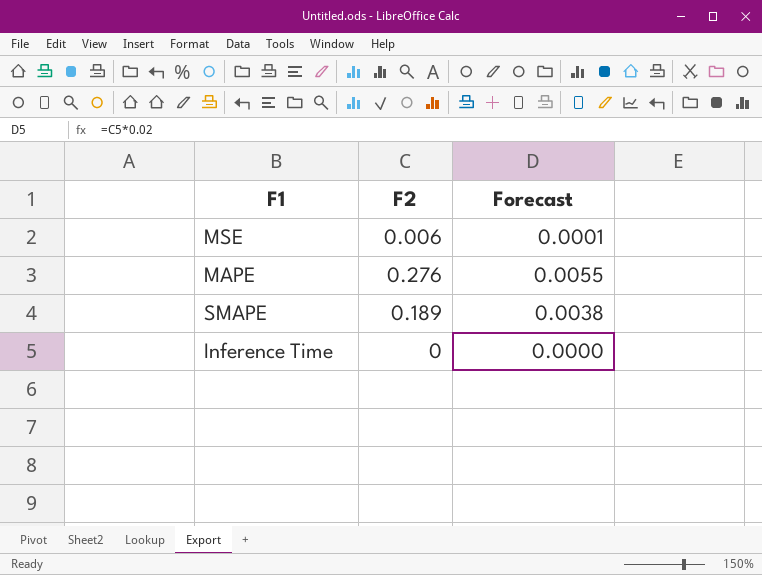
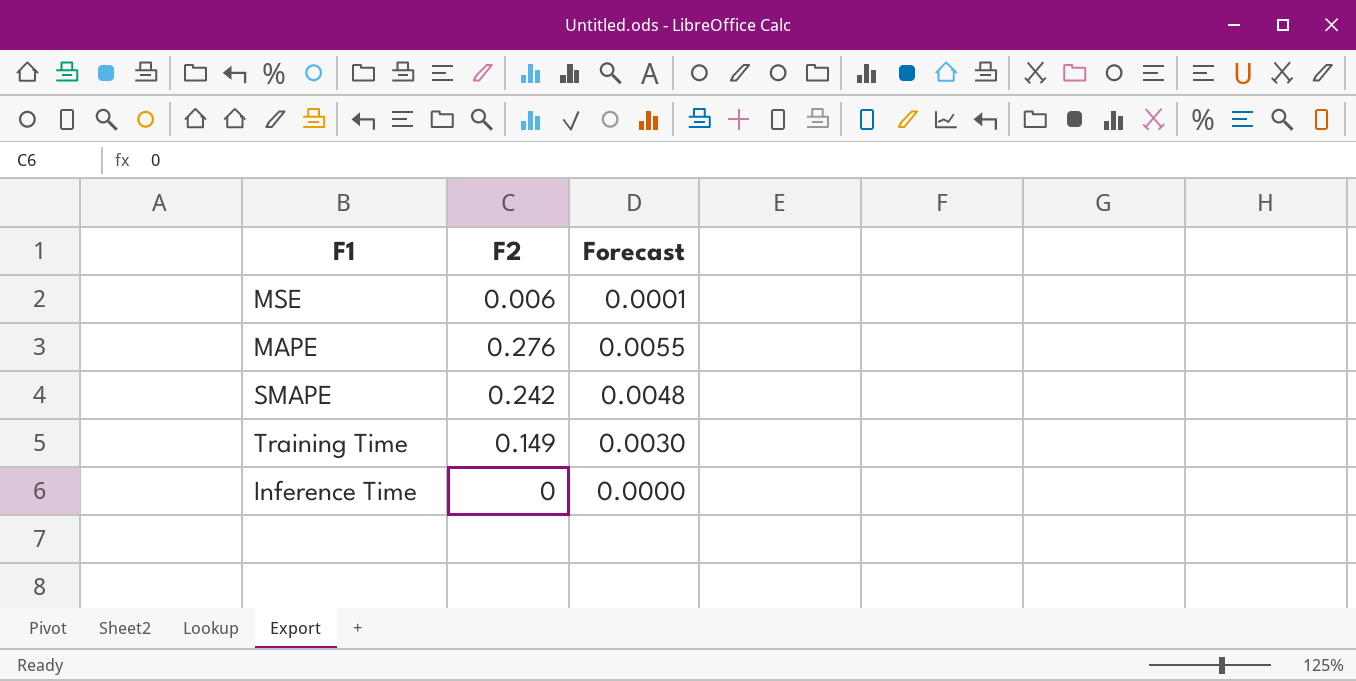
SMAPE | F2: 0.189 -> 0.242
SMAPE | Forecast: 0.0038 -> 0.0048
row Training Time: none -> 0.149 | 0.0030

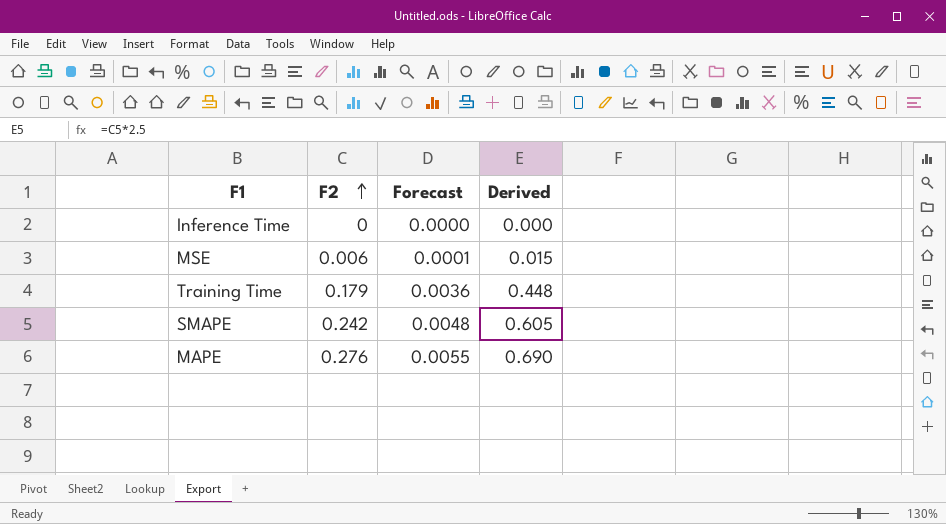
row order: none -> F2 ascending
column Derived | formula: none -> [F2] * 2.5
Training Time | F2: 0.149 -> 0.179
Training Time | Forecast: 0.0030 -> 0.0036

